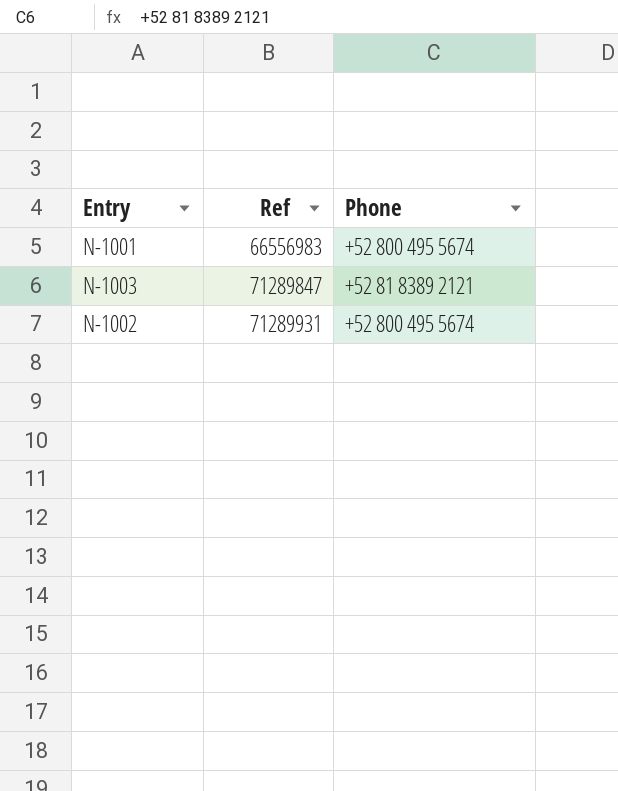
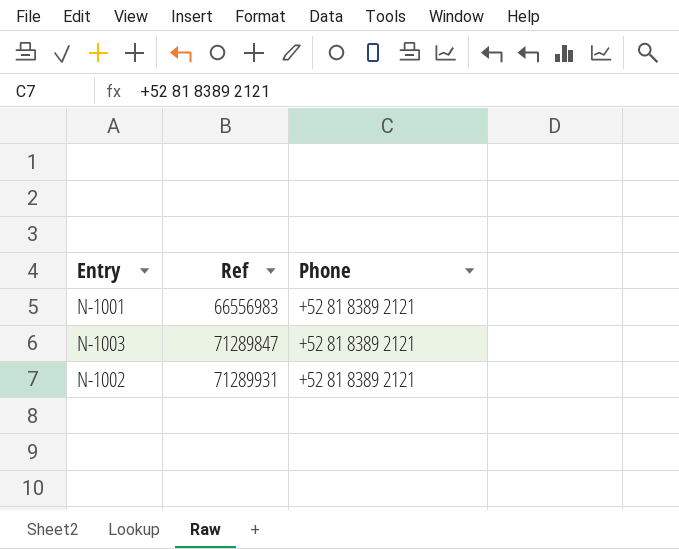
N-1001 | Phone: +52 800 495 5674 -> +52 81 8389 2121
N-1002 | Phone: +52 800 495 5674 -> +52 81 8389 2121

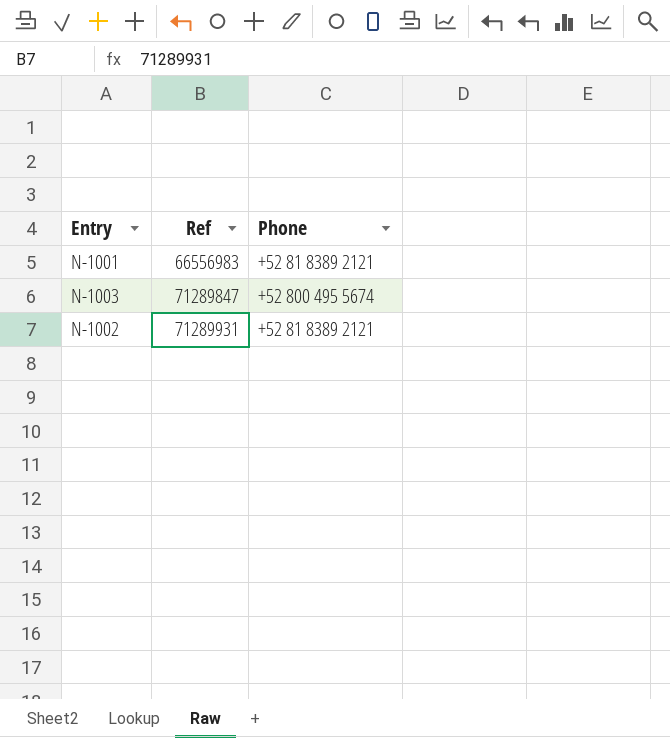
N-1003 | Phone: +52 81 8389 2121 -> +52 800 495 5674

